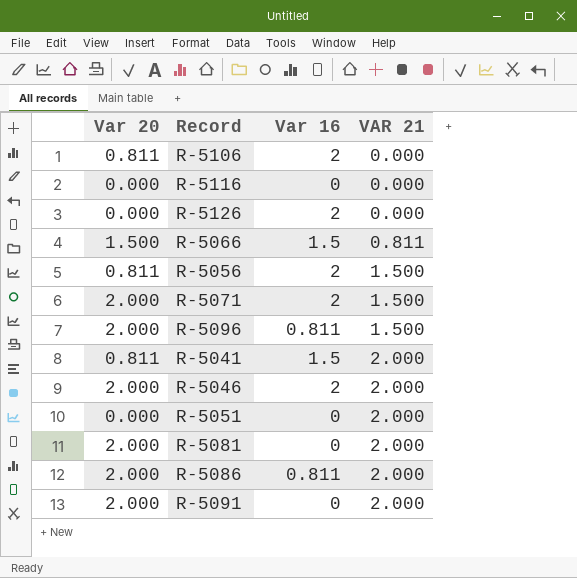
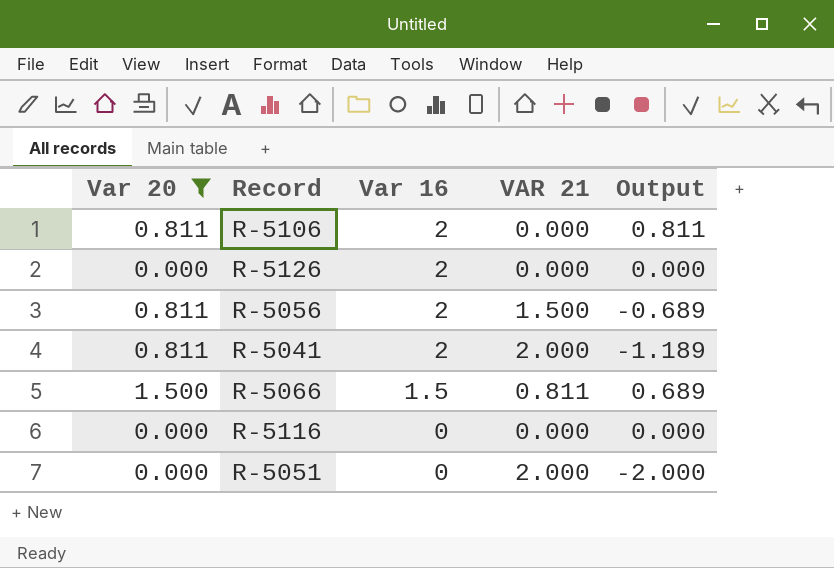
filter: none -> Var 20 != 2.000
row order: VAR 21 ascending -> Var 16 descending
column Output | formula: none -> [Var 20] - [VAR 21]
R-5041 | Var 16: 1.5 -> 2

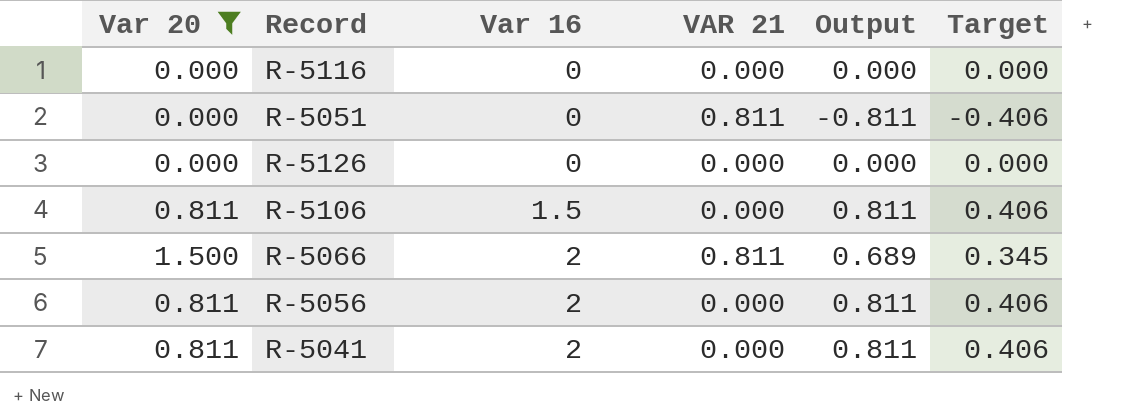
row order: Var 16 descending -> Var 16 ascending
column Target | formula: none -> [Output] * 0.5
R-5051 | VAR 21: 2.000 -> 0.811
R-5051 | Output: -2.000 -> -0.811
R-5126 | Var 16: 2 -> 0
R-5106 | Var 16: 2 -> 1.5
R-5066 | Var 16: 1.5 -> 2
R-5056 | VAR 21: 1.500 -> 0.000
R-5056 | Output: -0.689 -> 0.811
R-5041 | VAR 21: 2.000 -> 0.000
R-5041 | Output: -1.189 -> 0.811

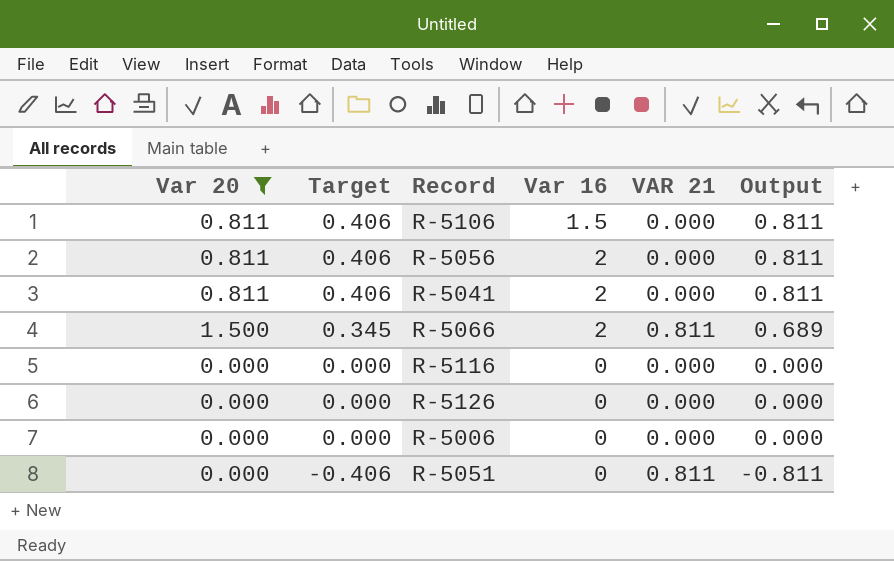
row order: Var 16 ascending -> Target descending
column Target | position: 6 -> 2
row R-5006: none -> 0.000 | 0.000 | 0 | 0.000 | 0.000

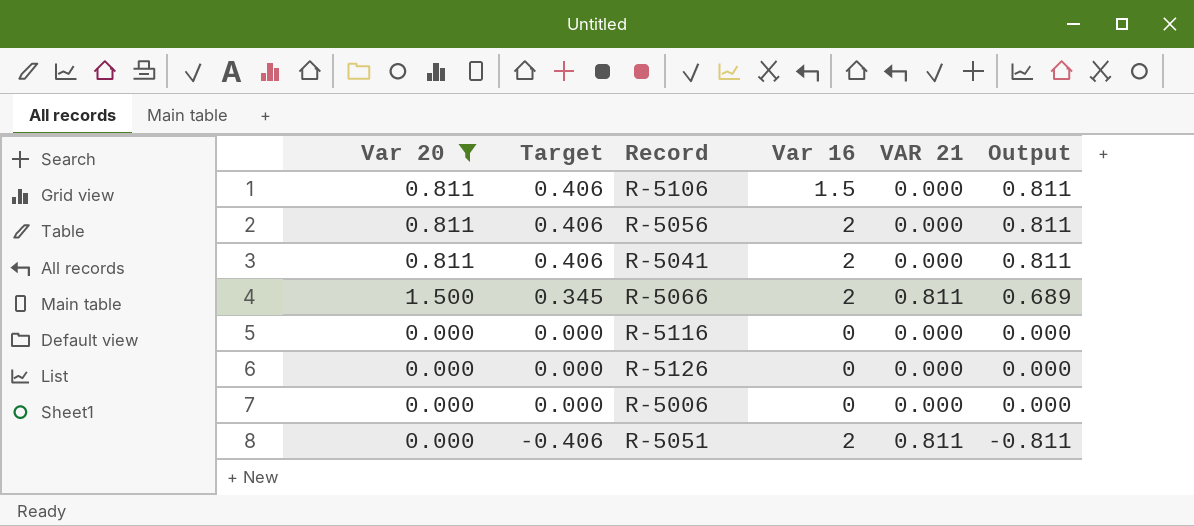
R-5051 | Var 16: 0 -> 2

